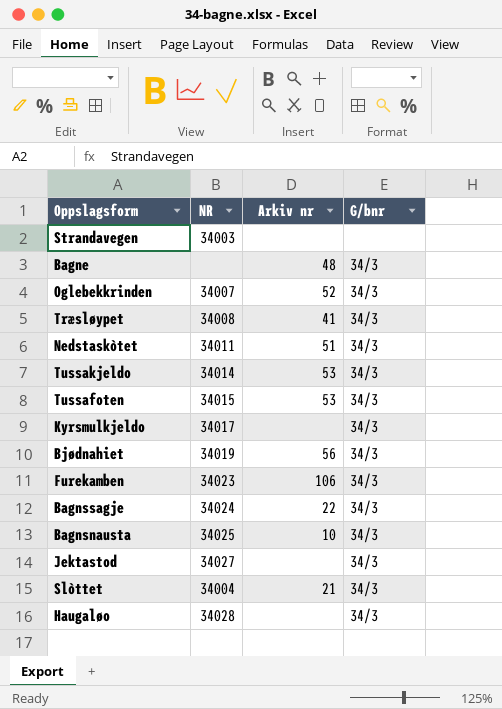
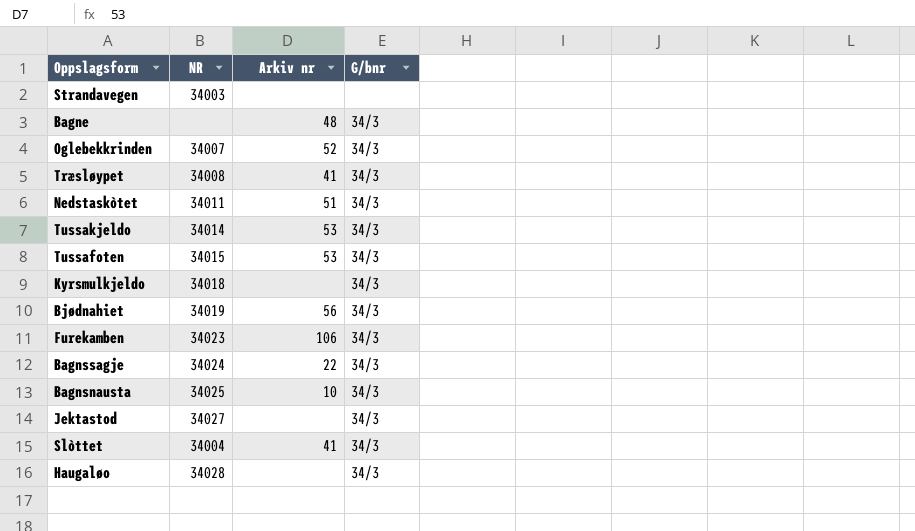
Kyrsmulkjeldo | NR: 34017 -> 34018
Slòttet | Arkiv nr: 21 -> 41

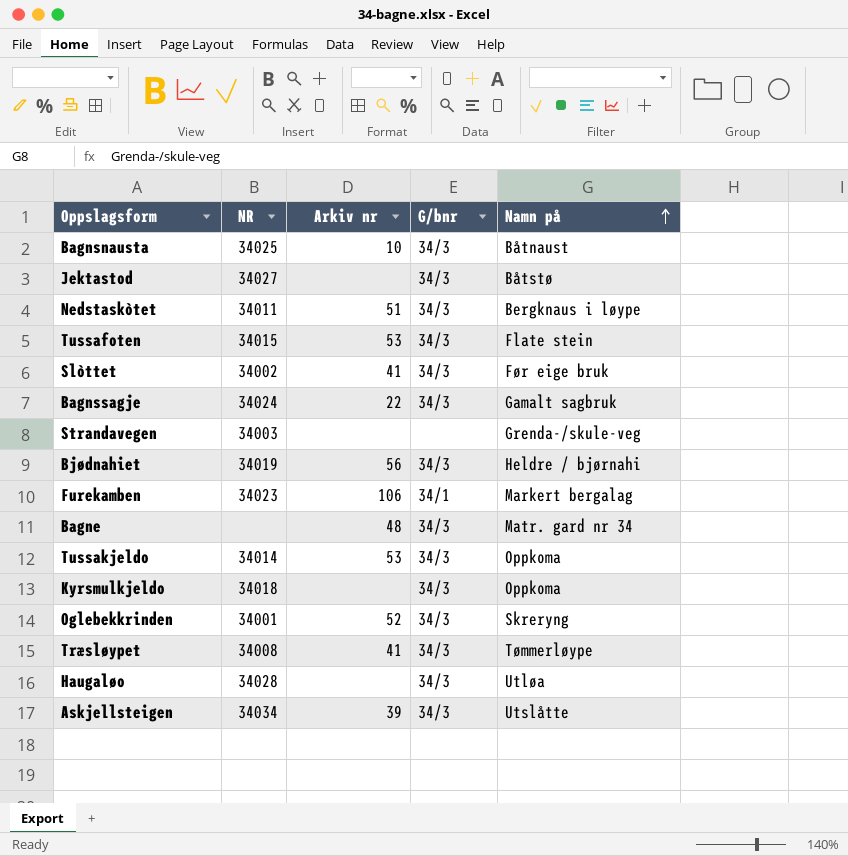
row order: none -> Namn på ascending
column Namn på | position: none -> 5
Slòttet | NR: 34004 -> 34002
Furekamben | G/bnr: 34/3 -> 34/1
Oglebekkrinden | NR: 34007 -> 34001
row Askjellsteigen: none -> 34034 | 39 | 34/3 | Utslåtte

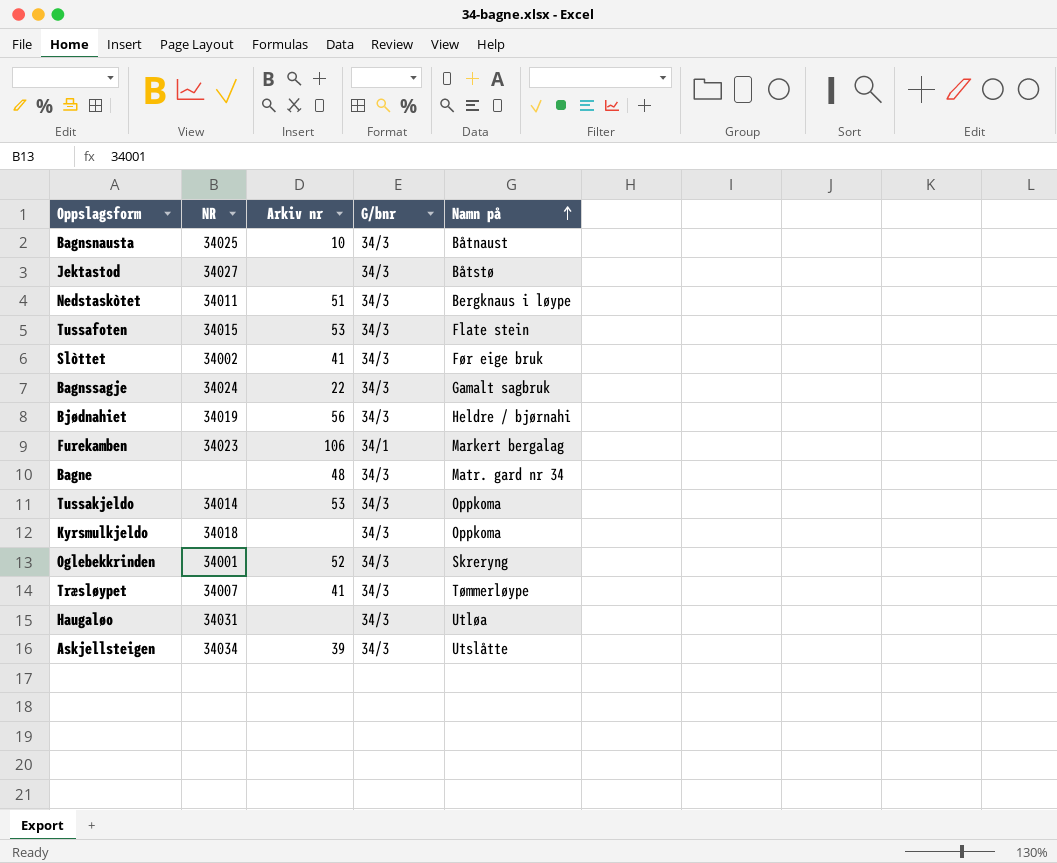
row Strandavegen: 34003 | none | none | Grenda-/skule-veg -> none
Træsløypet | NR: 34008 -> 34007
Haugaløo | NR: 34028 -> 34031

